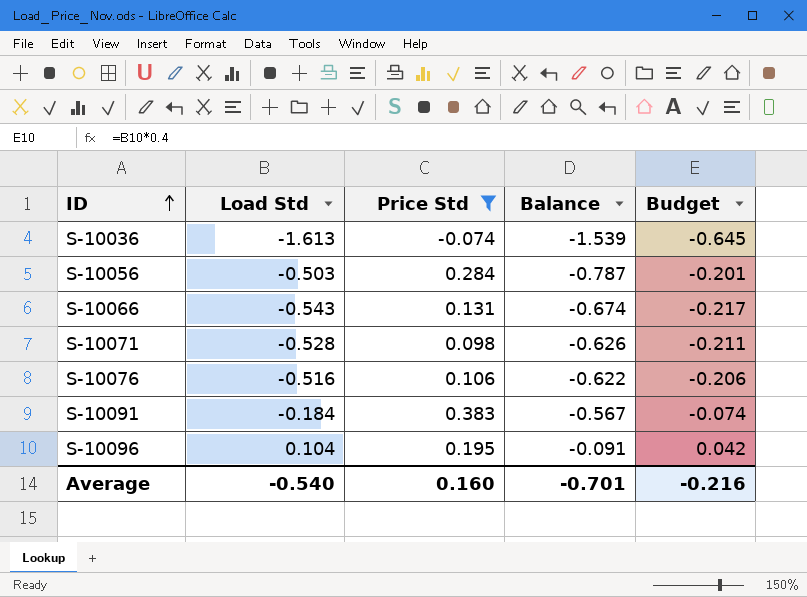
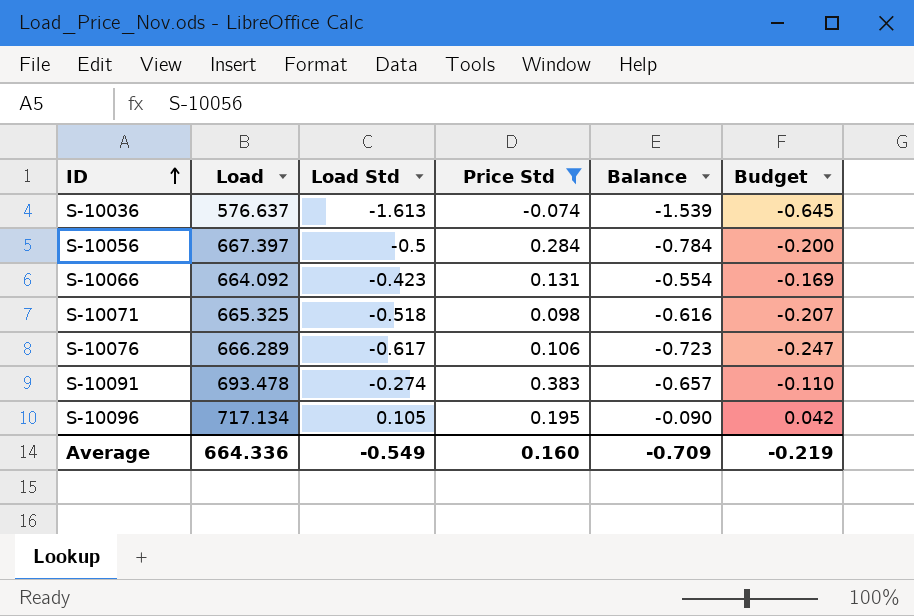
column Load | position: none -> 2
S-10056 | Load Std: -0.503 -> -0.5
S-10056 | Balance: -0.787 -> -0.784
S-10056 | Budget: -0.201 -> -0.200
S-10066 | Load Std: -0.543 -> -0.423
S-10066 | Balance: -0.674 -> -0.554
S-10066 | Budget: -0.217 -> -0.169
S-10071 | Load Std: -0.528 -> -0.518
S-10071 | Balance: -0.626 -> -0.616
S-10071 | Budget: -0.211 -> -0.207
S-10076 | Load Std: -0.516 -> -0.617
S-10076 | Balance: -0.622 -> -0.723
S-10076 | Budget: -0.206 -> -0.247
S-10091 | Load Std: -0.184 -> -0.274
S-10091 | Balance: -0.567 -> -0.657
S-10091 | Budget: -0.074 -> -0.110
S-10096 | Load Std: 0.104 -> 0.105
S-10096 | Balance: -0.091 -> -0.090
Average | Load Std: -0.540 -> -0.549
Average | Balance: -0.701 -> -0.709
Average | Budget: -0.216 -> -0.219

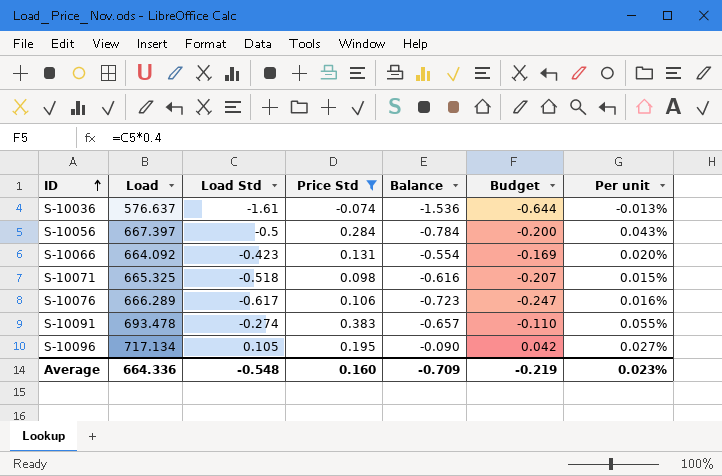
column Per unit | formula: none -> [Price Std] / [Load]
S-10036 | Load Std: -1.613 -> -1.61
S-10036 | Balance: -1.539 -> -1.536
S-10036 | Budget: -0.645 -> -0.644
Average | Load Std: -0.549 -> -0.548

